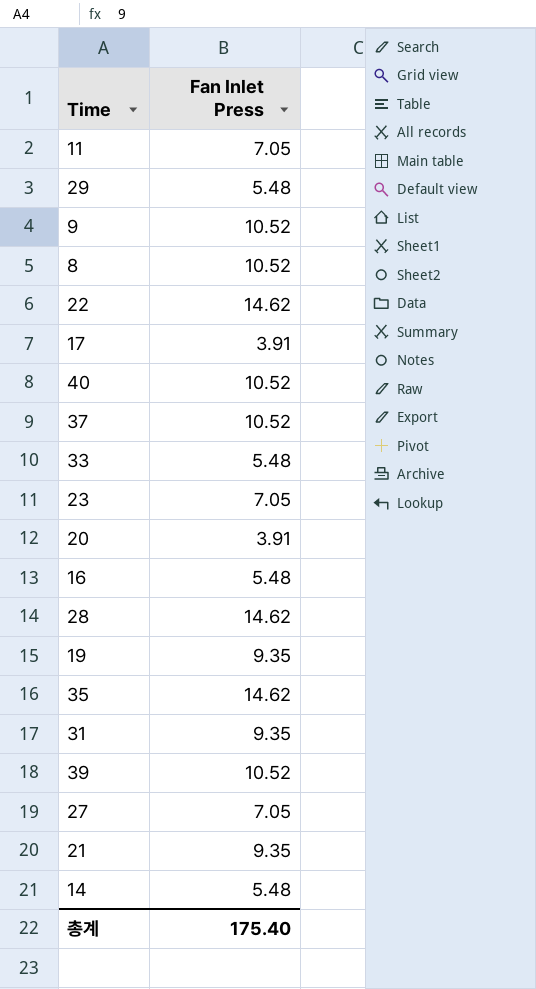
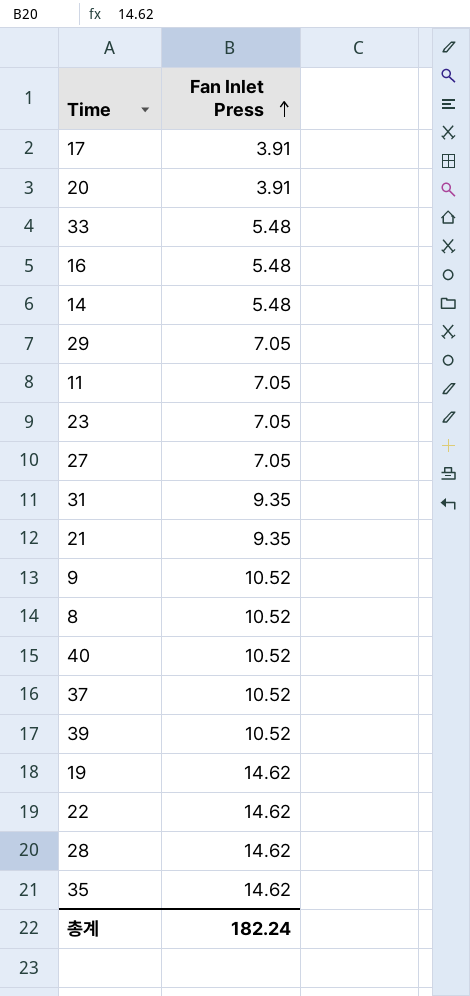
row order: none -> Fan Inlet Press ascending
29 | Fan Inlet Press: 5.48 -> 7.05
19 | Fan Inlet Press: 9.35 -> 14.62
총계 | Fan Inlet Press: 175.40 -> 182.24

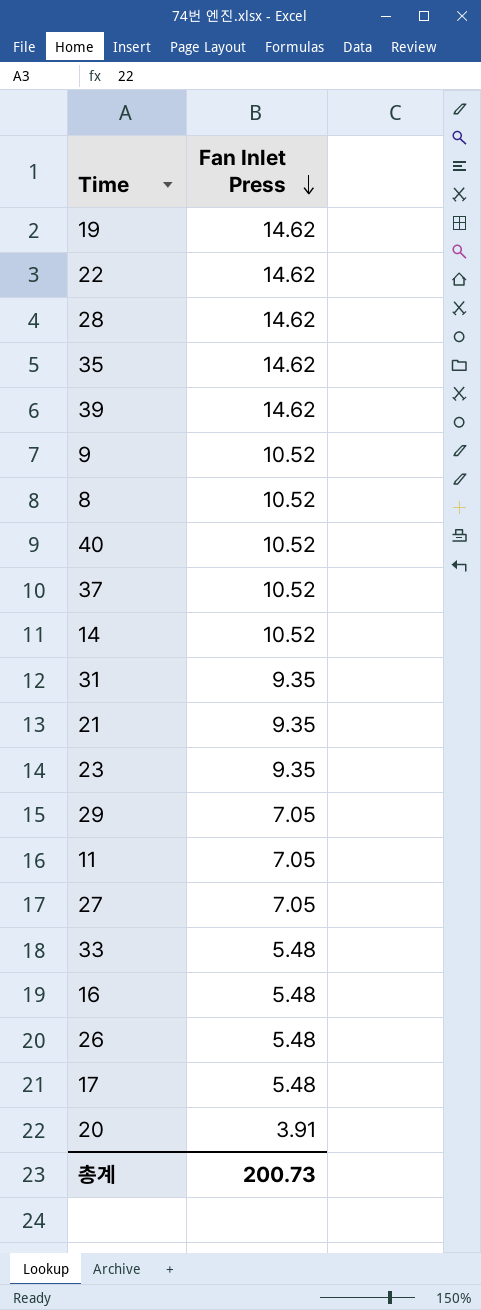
row order: Fan Inlet Press ascending -> Fan Inlet Press descending
39 | Fan Inlet Press: 10.52 -> 14.62
14 | Fan Inlet Press: 5.48 -> 10.52
23 | Fan Inlet Press: 7.05 -> 9.35
row 26: none -> 5.48
17 | Fan Inlet Press: 3.91 -> 5.48
총계 | Fan Inlet Press: 182.24 -> 200.73

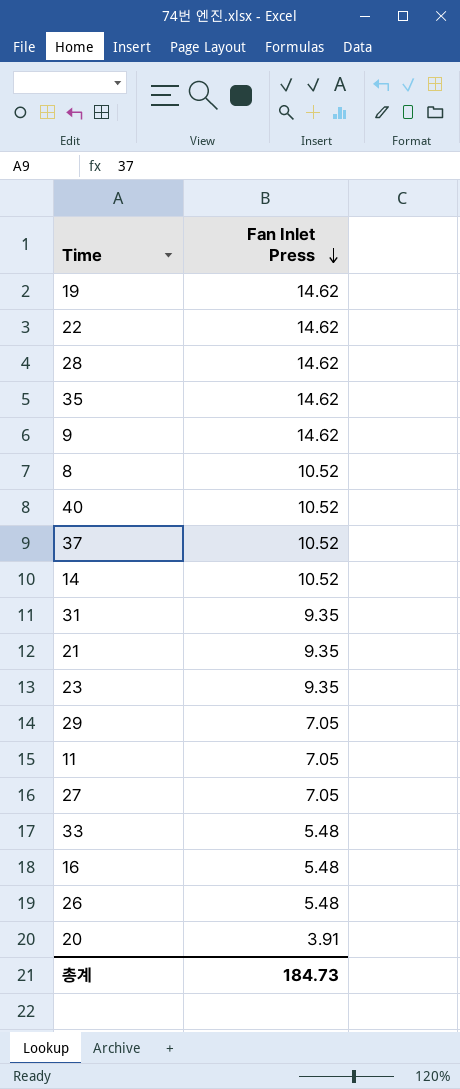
row 39: 14.62 -> none
row 17: 5.48 -> none
9 | Fan Inlet Press: 10.52 -> 14.62
총계 | Fan Inlet Press: 200.73 -> 184.73

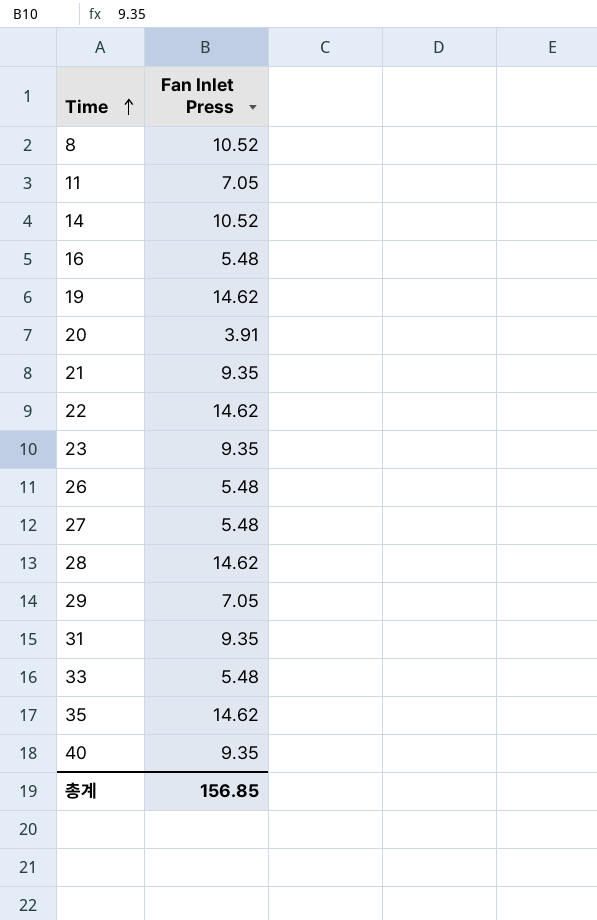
row order: Fan Inlet Press descending -> Time ascending
row 9: 14.62 -> none
row 37: 10.52 -> none
27 | Fan Inlet Press: 7.05 -> 5.48
40 | Fan Inlet Press: 10.52 -> 9.35
총계 | Fan Inlet Press: 184.73 -> 156.85

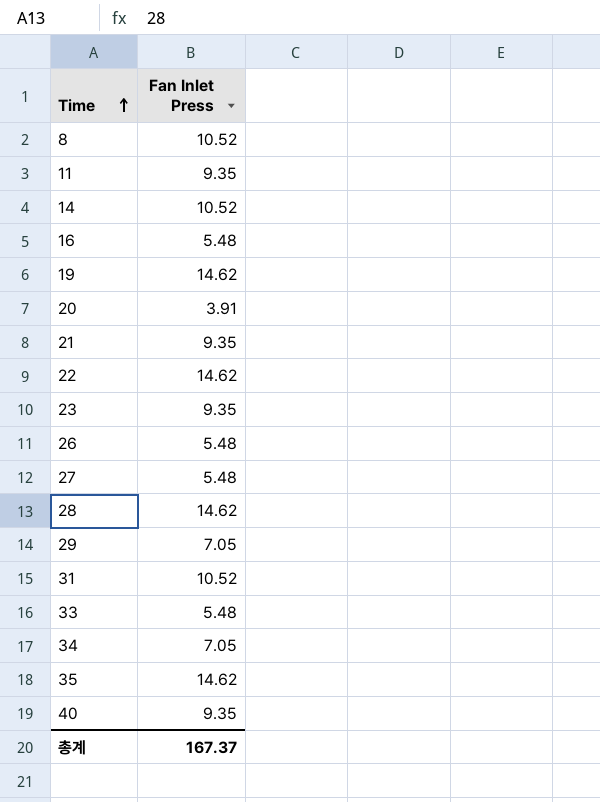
11 | Fan Inlet Press: 7.05 -> 9.35
31 | Fan Inlet Press: 9.35 -> 10.52
row 34: none -> 7.05
총계 | Fan Inlet Press: 156.85 -> 167.37

